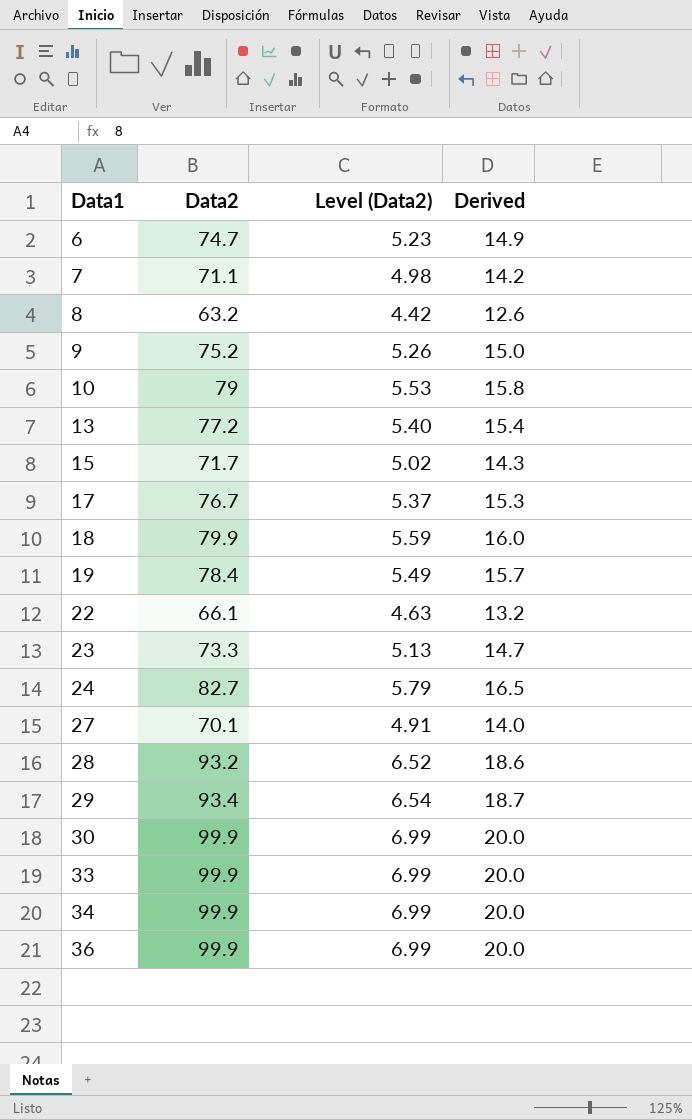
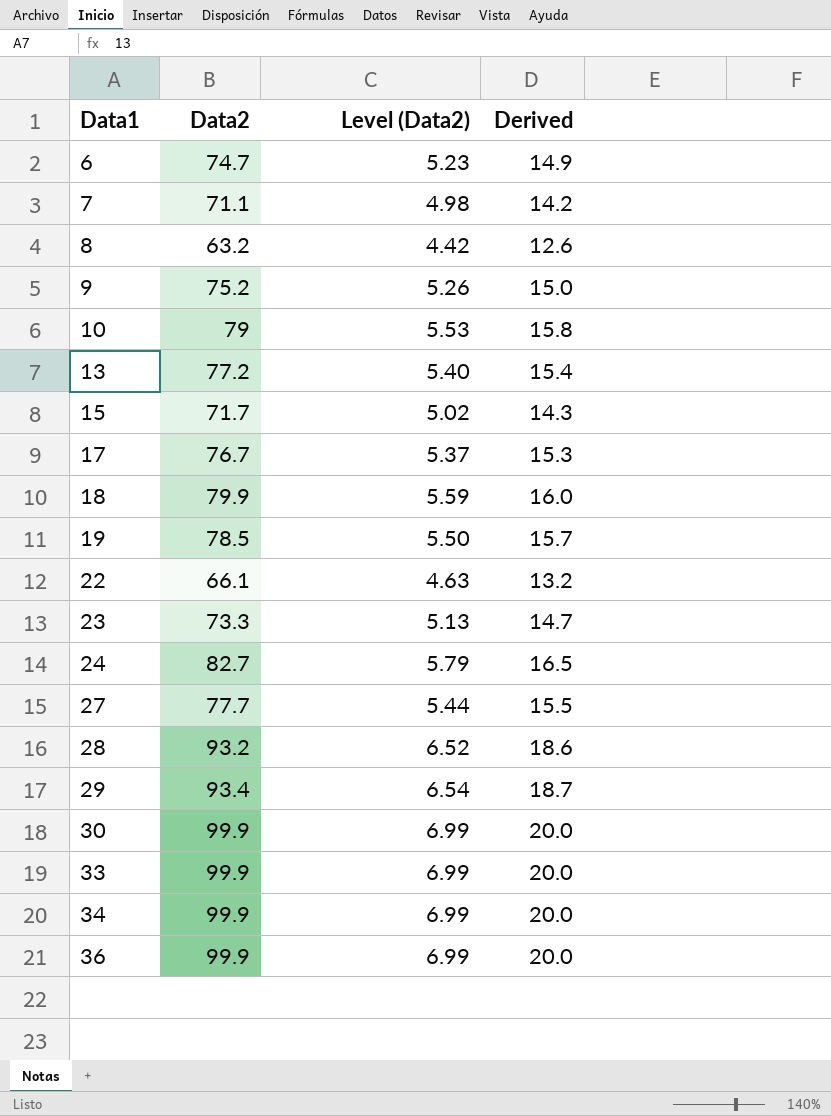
19 | Data2: 78.4 -> 78.5
19 | Level (Data2): 5.49 -> 5.50
27 | Data2: 70.1 -> 77.7
27 | Level (Data2): 4.91 -> 5.44
27 | Derived: 14.0 -> 15.5

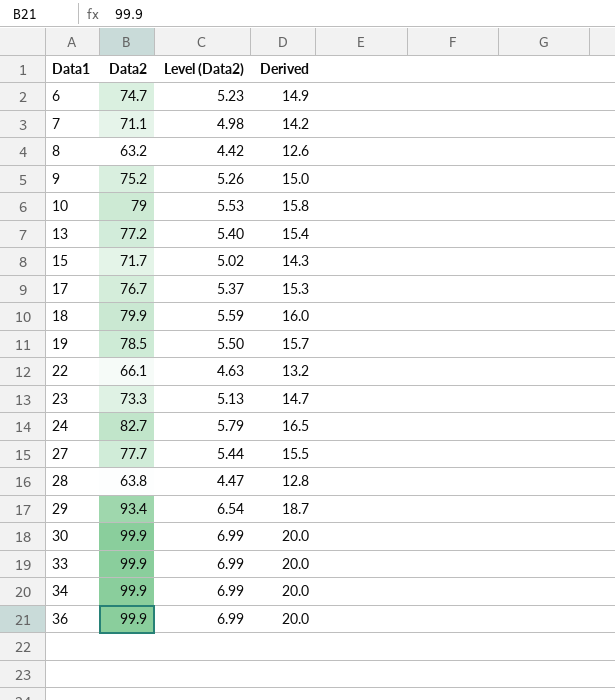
28 | Data2: 93.2 -> 63.8
28 | Level (Data2): 6.52 -> 4.47
28 | Derived: 18.6 -> 12.8

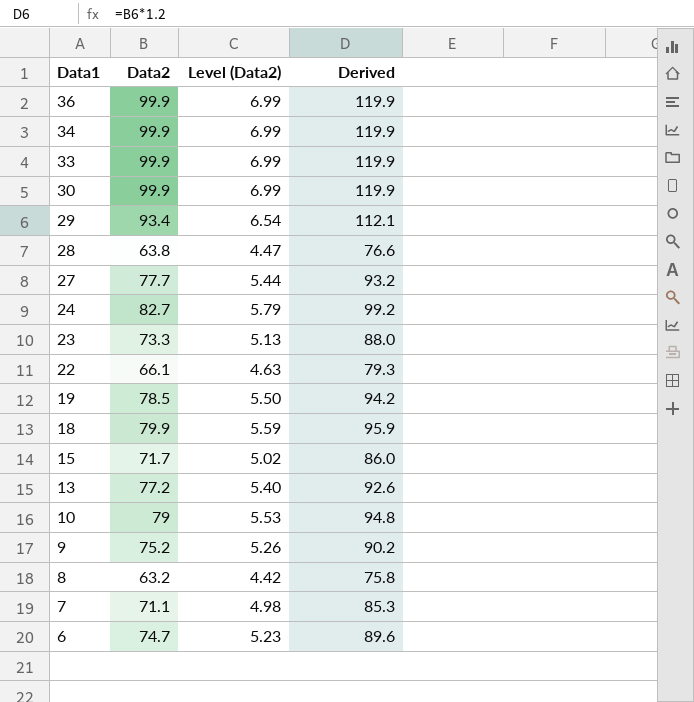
row order: Data1 ascending -> Data1 descending
column Derived | formula: [Data2] * 0.2 -> [Data2] * 1.2
row 17: 76.7 | 5.37 | 15.3 -> none

